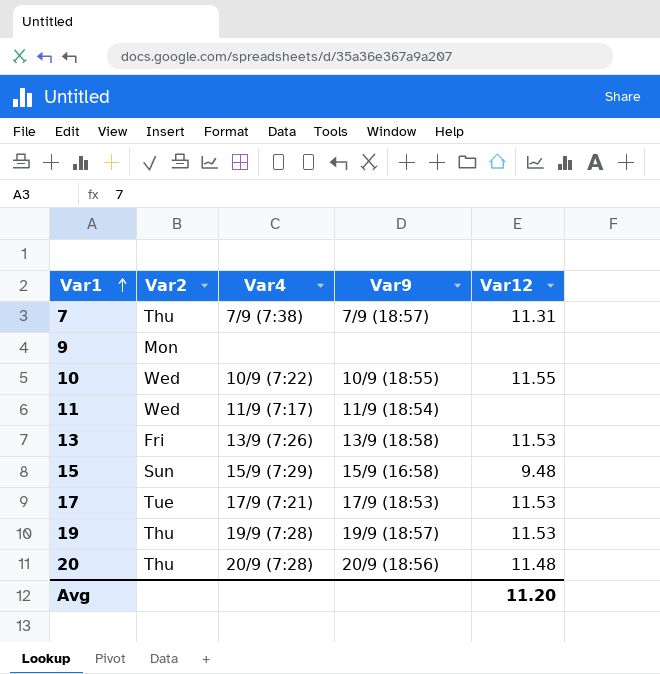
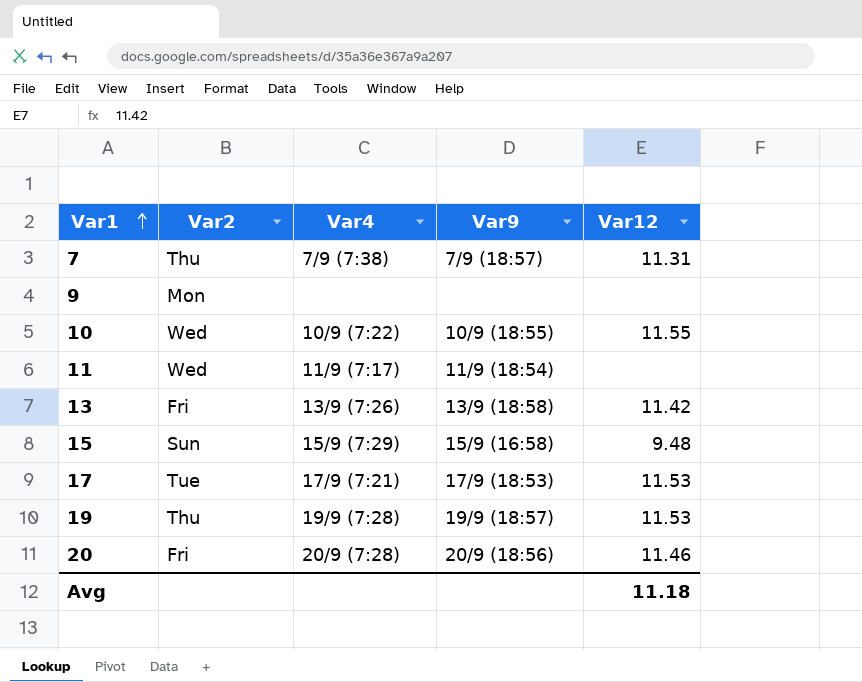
13 | Var12: 11.53 -> 11.42
20 | Var2: Thu -> Fri
20 | Var12: 11.48 -> 11.46
Avg | Var12: 11.20 -> 11.18

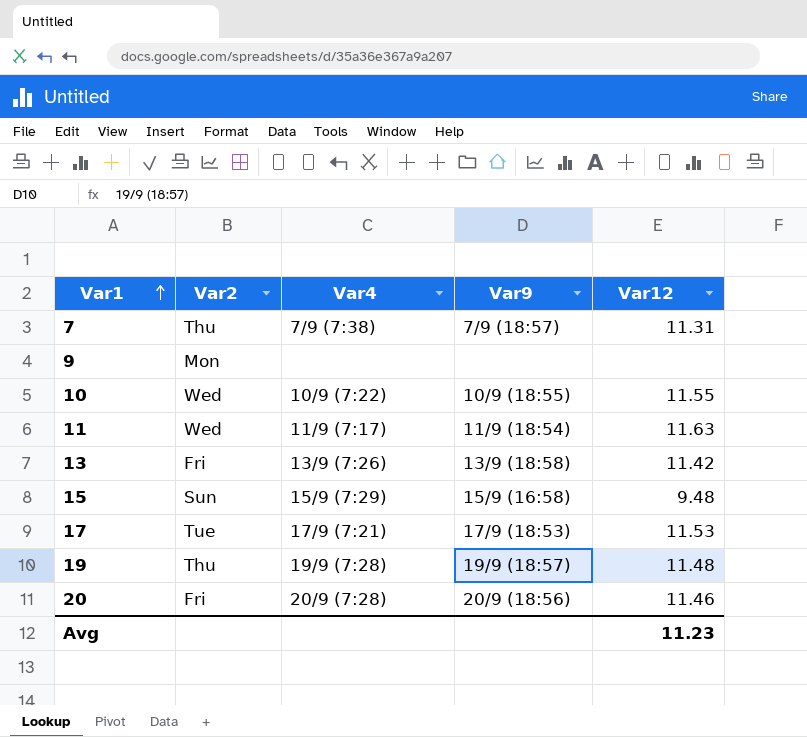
11 | Var12: none -> 11.63
19 | Var12: 11.53 -> 11.48
Avg | Var12: 11.18 -> 11.23

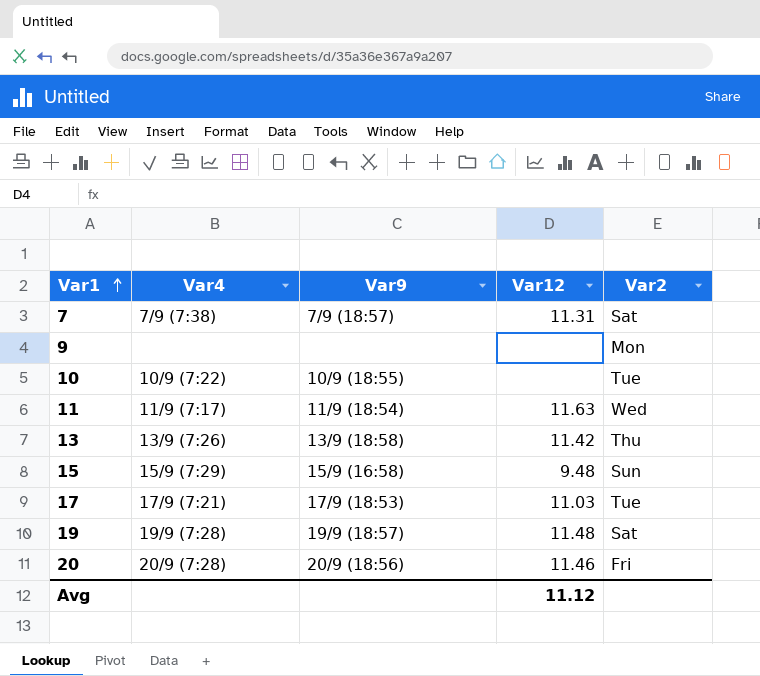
column Var2 | position: 2 -> 5
7 | Var2: Thu -> Sat
10 | Var12: 11.55 -> none
10 | Var2: Wed -> Tue
13 | Var2: Fri -> Thu
17 | Var12: 11.53 -> 11.03
19 | Var2: Thu -> Sat
Avg | Var12: 11.23 -> 11.12

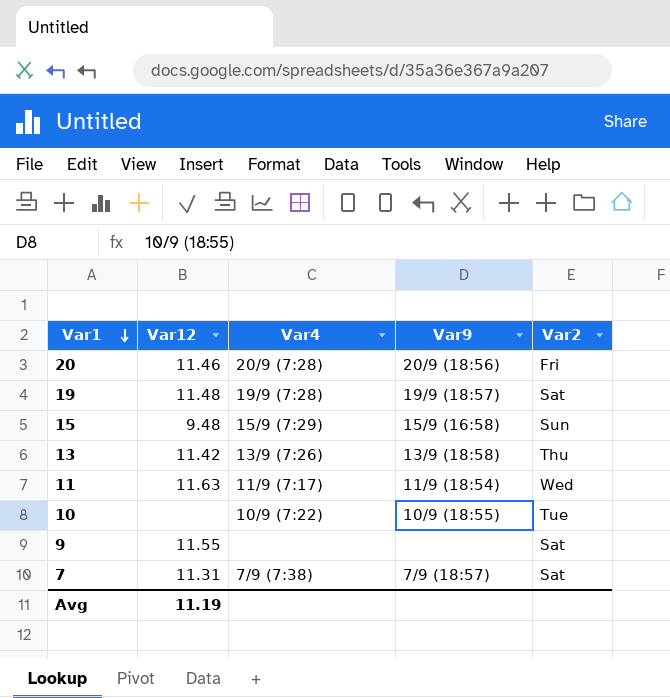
row order: Var1 ascending -> Var1 descending
column Var12 | position: 4 -> 2
row 17: 17/9 (7:21) | 17/9 (18:53) | 11.03 | Tue -> none
9 | Var12: none -> 11.55
9 | Var2: Mon -> Sat
Avg | Var12: 11.12 -> 11.19

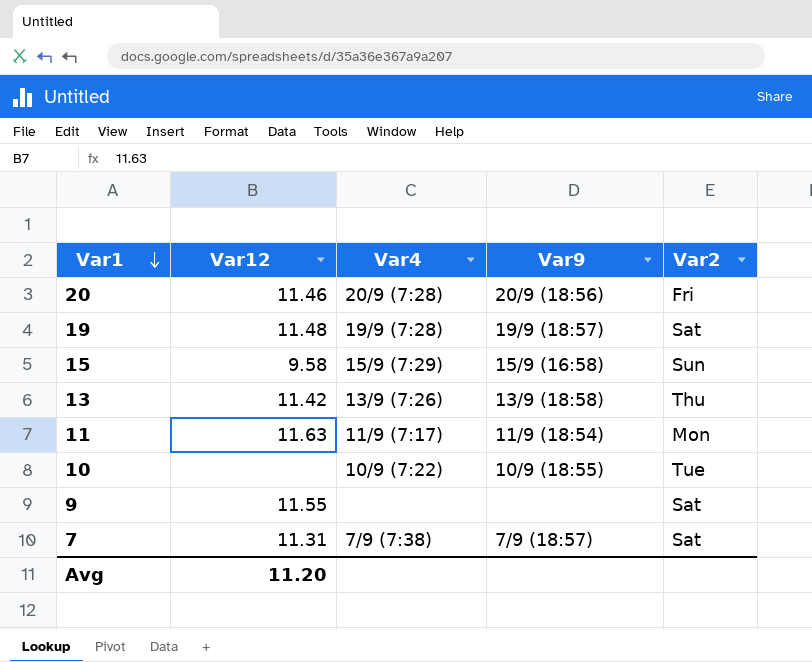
15 | Var12: 9.48 -> 9.58
11 | Var2: Wed -> Mon
Avg | Var12: 11.19 -> 11.20

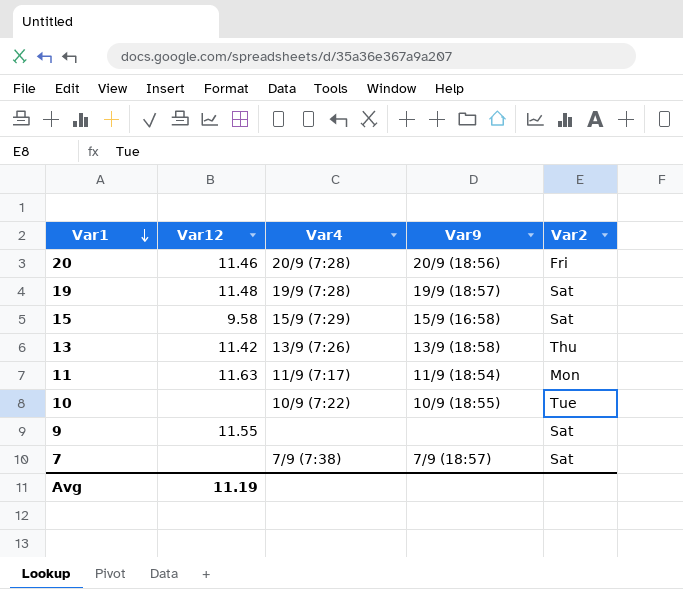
15 | Var2: Sun -> Sat
7 | Var12: 11.31 -> none
Avg | Var12: 11.20 -> 11.19

